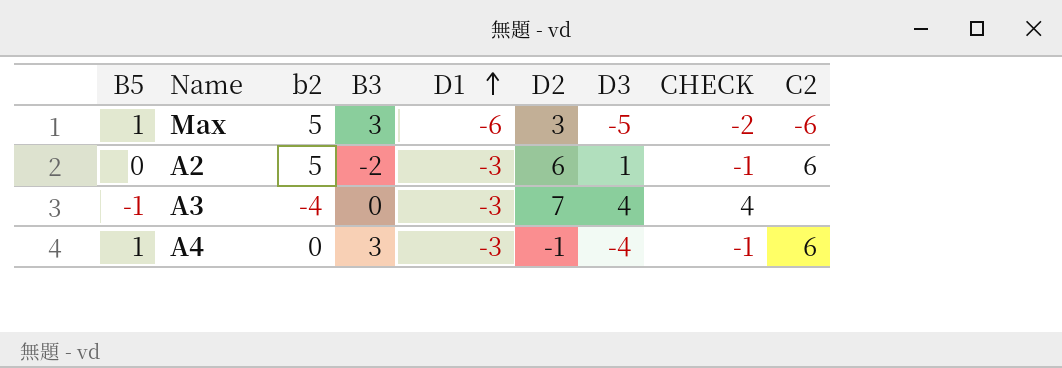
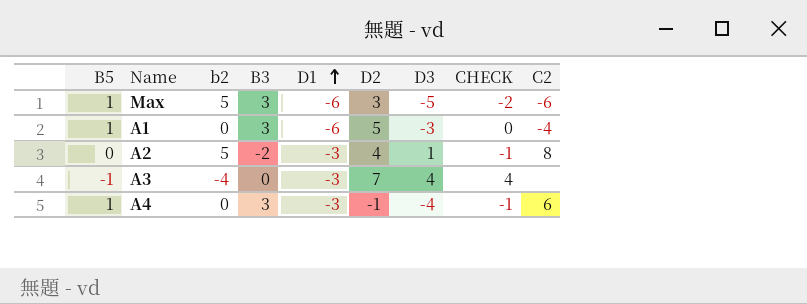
row A1: none -> 1 | 0 | 3 | -6 | 5 | -3 | 0 | -4
A2 | D2: 6 -> 4
A2 | C2: 6 -> 8

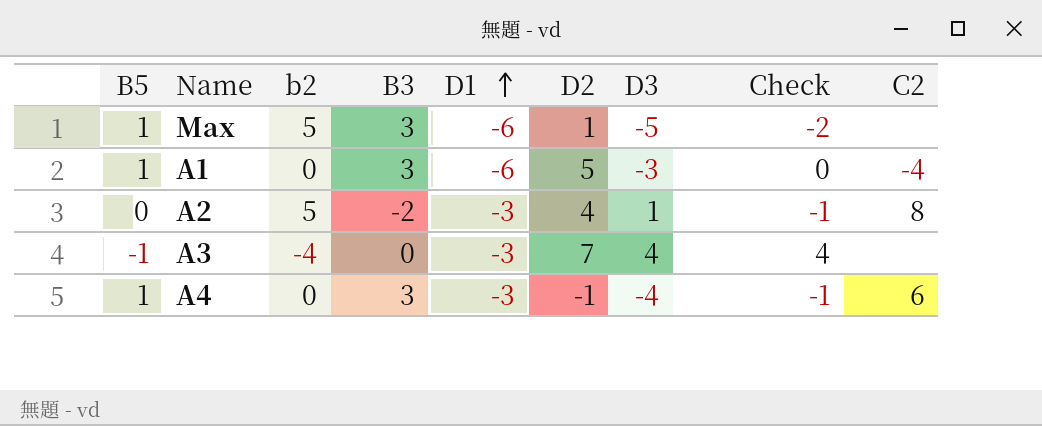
column name: CHECK -> Check
Max | D2: 3 -> 1
Max | C2: -6 -> none

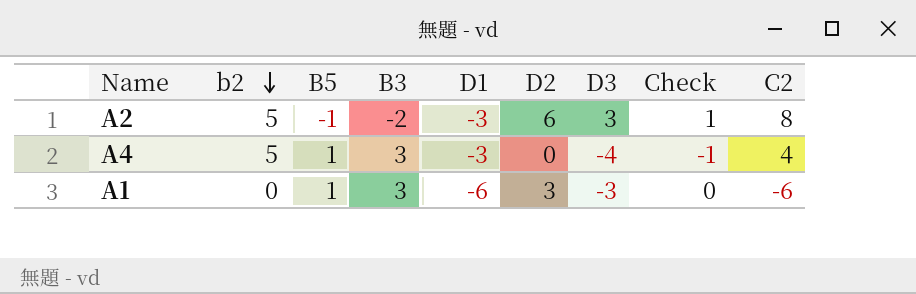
row order: D1 ascending -> b2 descending
column B5 | position: 1 -> 3
row Max: 1 | 5 | 3 | -6 | 1 | -5 | -2 | none -> none
row A3: -1 | -4 | 0 | -3 | 7 | 4 | 4 | none -> none
A2 | B5: 0 -> -1
A2 | D2: 4 -> 6
A2 | D3: 1 -> 3
A2 | Check: -1 -> 1
A4 | b2: 0 -> 5
A4 | D2: -1 -> 0
A4 | C2: 6 -> 4
A1 | D2: 5 -> 3
A1 | C2: -4 -> -6

